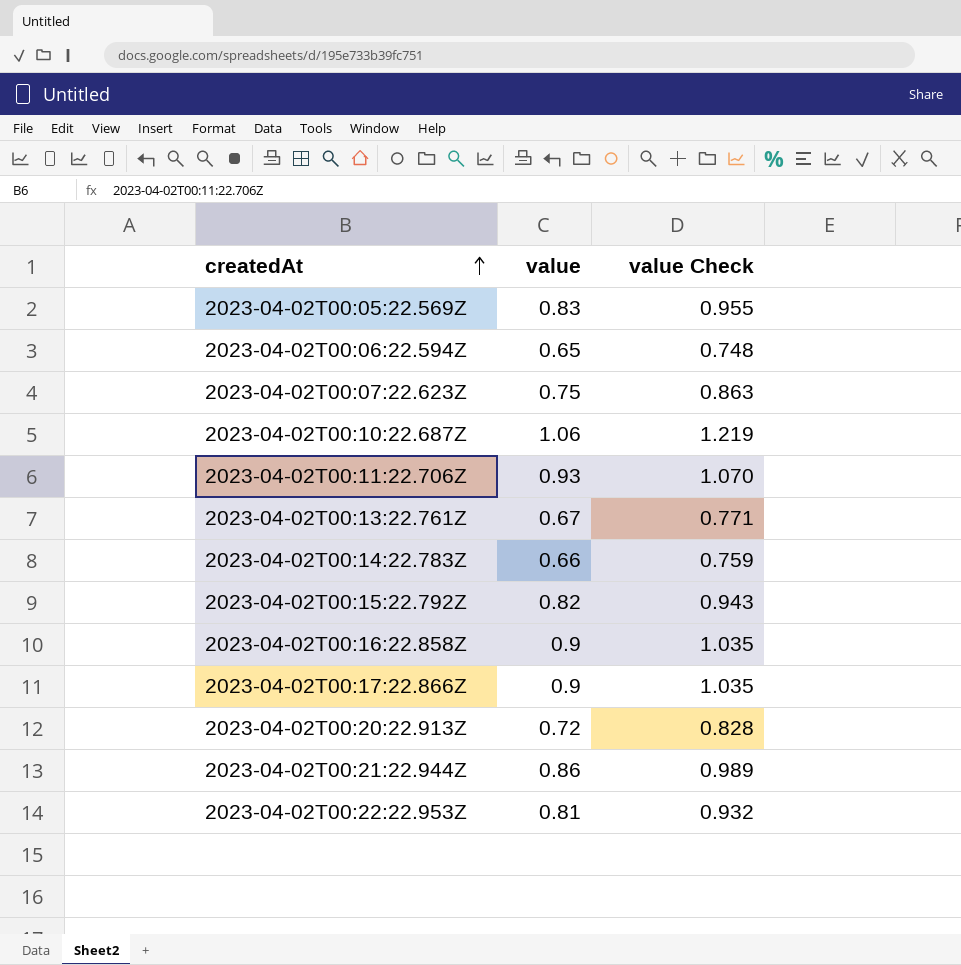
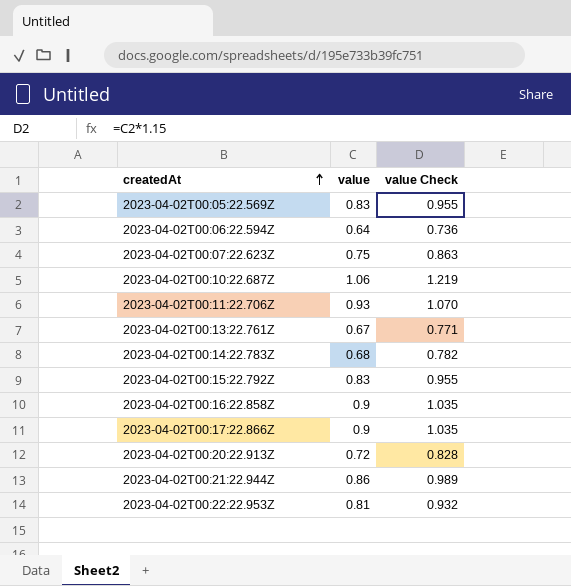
2023-04-02T00:06:22.594Z | value: 0.65 -> 0.64
2023-04-02T00:06:22.594Z | value Check: 0.748 -> 0.736
2023-04-02T00:14:22.783Z | value: 0.66 -> 0.68
2023-04-02T00:14:22.783Z | value Check: 0.759 -> 0.782
2023-04-02T00:15:22.792Z | value: 0.82 -> 0.83
2023-04-02T00:15:22.792Z | value Check: 0.943 -> 0.955

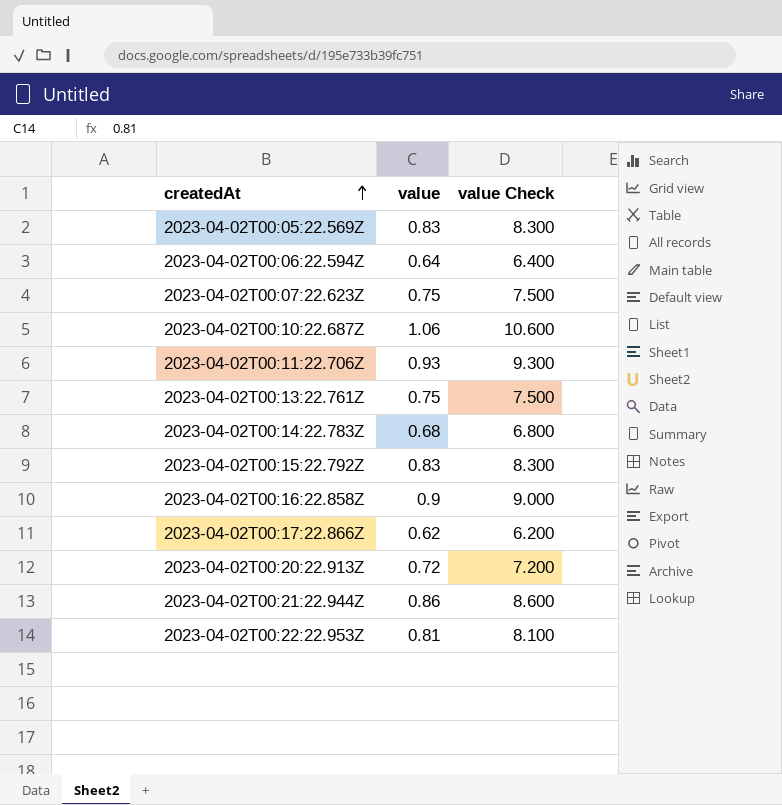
column value Check | formula: [value] * 1.15 -> [value] * 10
2023-04-02T00:13:22.761Z | value: 0.67 -> 0.75
2023-04-02T00:17:22.866Z | value: 0.9 -> 0.62

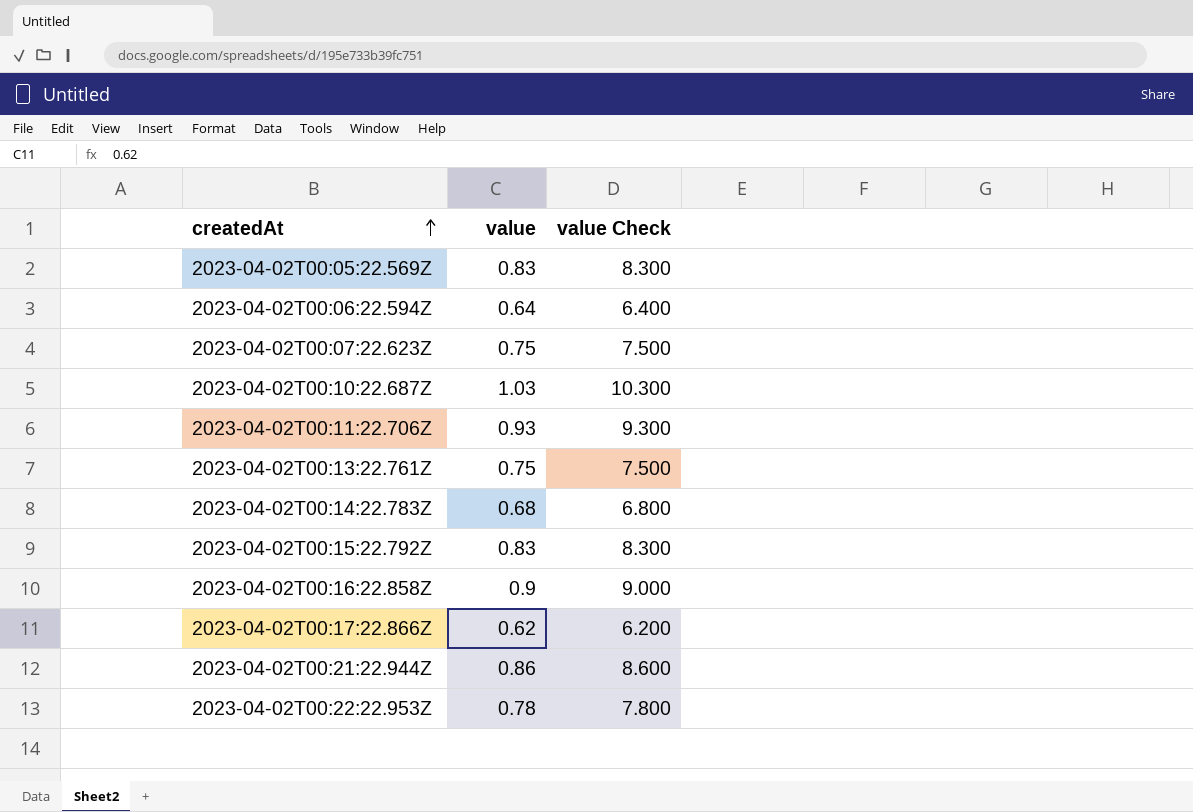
row 2023-04-02T00:20:22.913Z: 0.72 | 7.200 -> none
2023-04-02T00:10:22.687Z | value: 1.06 -> 1.03
2023-04-02T00:10:22.687Z | value Check: 10.600 -> 10.300
2023-04-02T00:22:22.953Z | value: 0.81 -> 0.78
2023-04-02T00:22:22.953Z | value Check: 8.100 -> 7.800

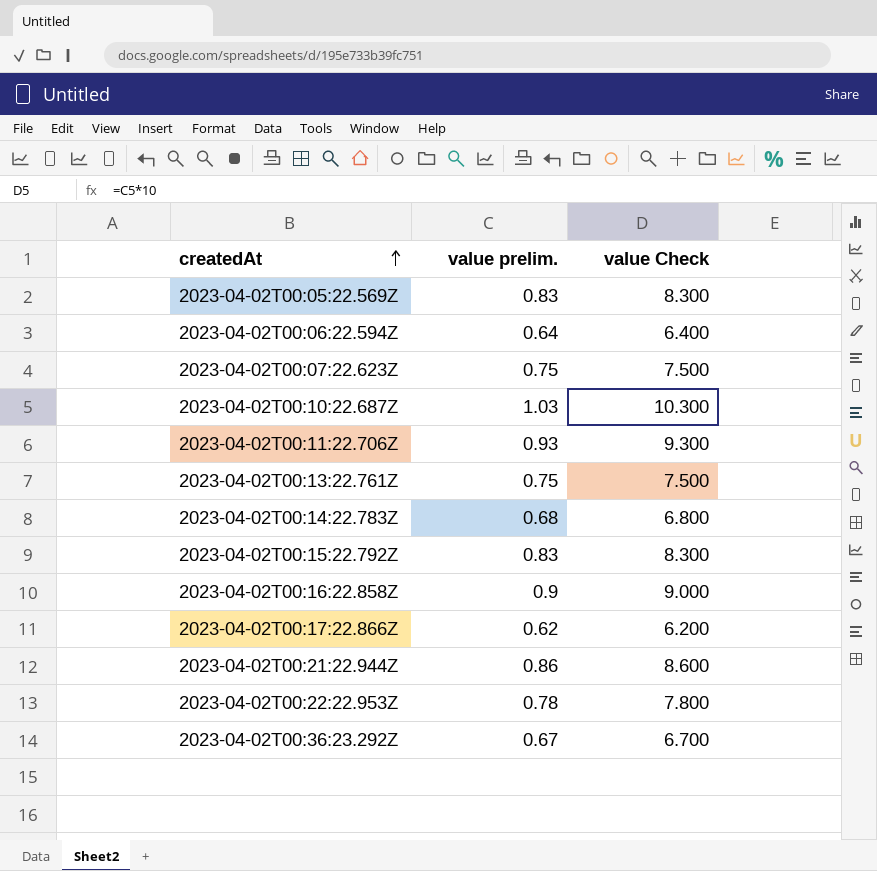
column name: value -> value prelim.
row 2023-04-02T00:36:23.292Z: none -> 0.67 | 6.700

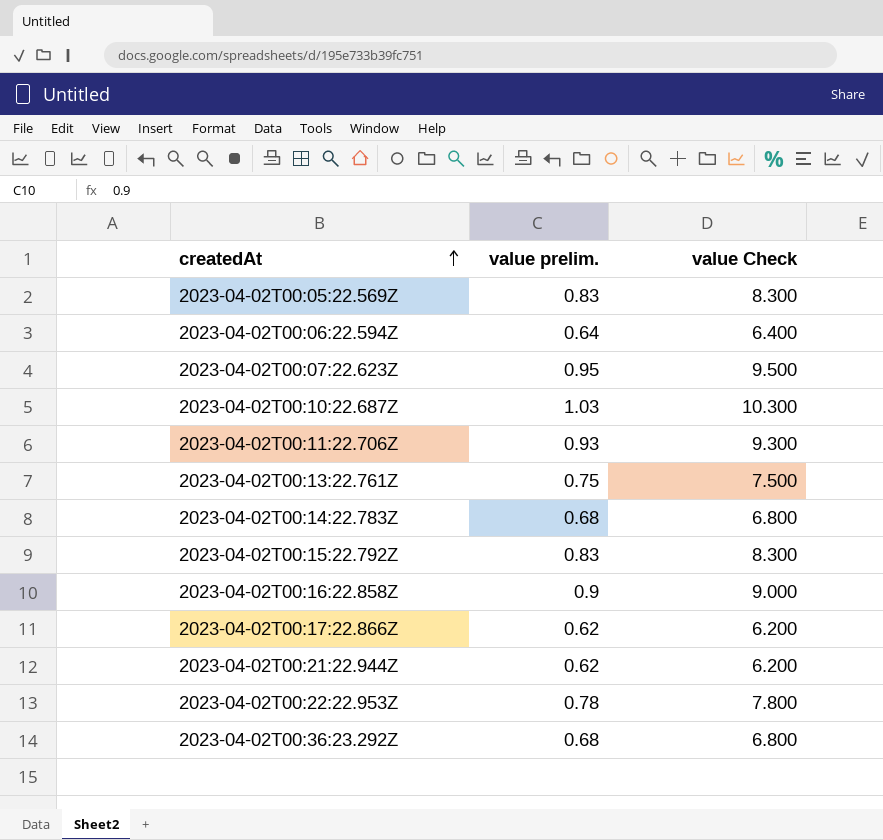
2023-04-02T00:07:22.623Z | value prelim.: 0.75 -> 0.95
2023-04-02T00:07:22.623Z | value Check: 7.500 -> 9.500
2023-04-02T00:21:22.944Z | value prelim.: 0.86 -> 0.62
2023-04-02T00:21:22.944Z | value Check: 8.600 -> 6.200
2023-04-02T00:36:23.292Z | value prelim.: 0.67 -> 0.68
2023-04-02T00:36:23.292Z | value Check: 6.700 -> 6.800

